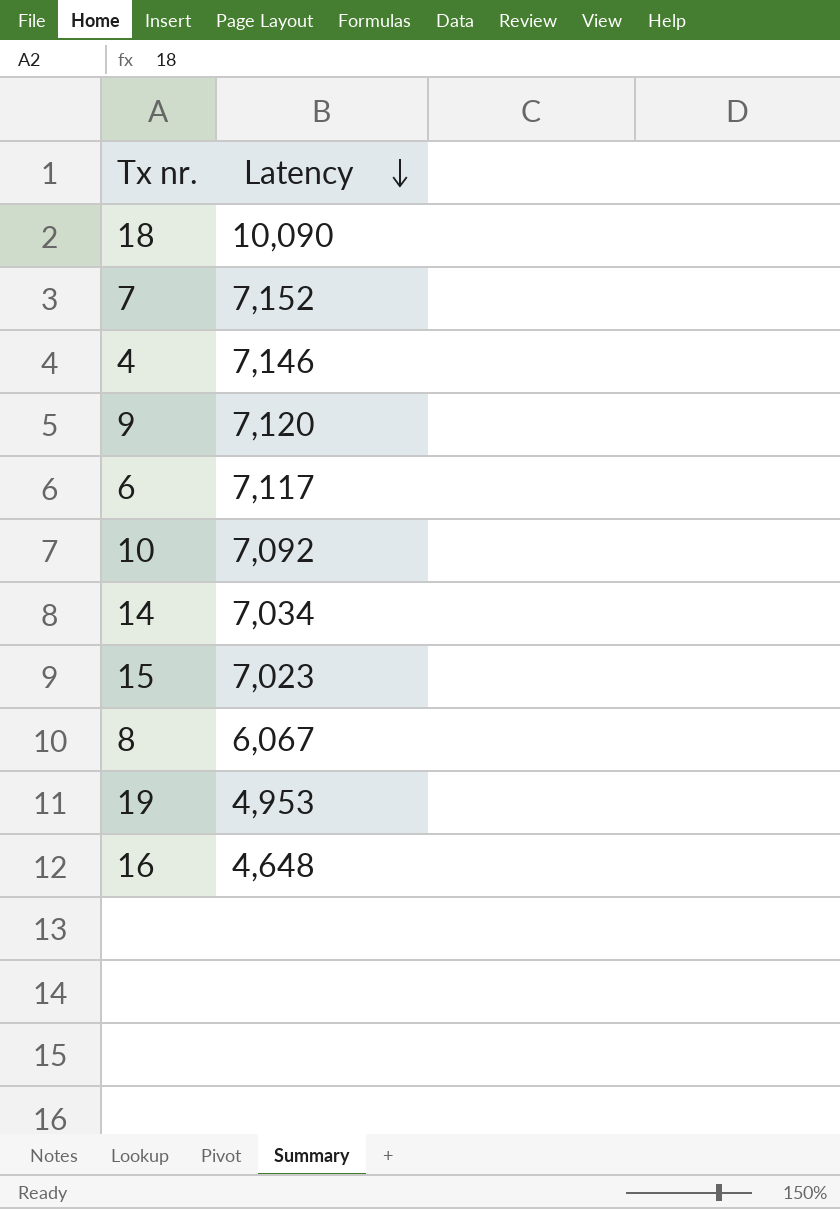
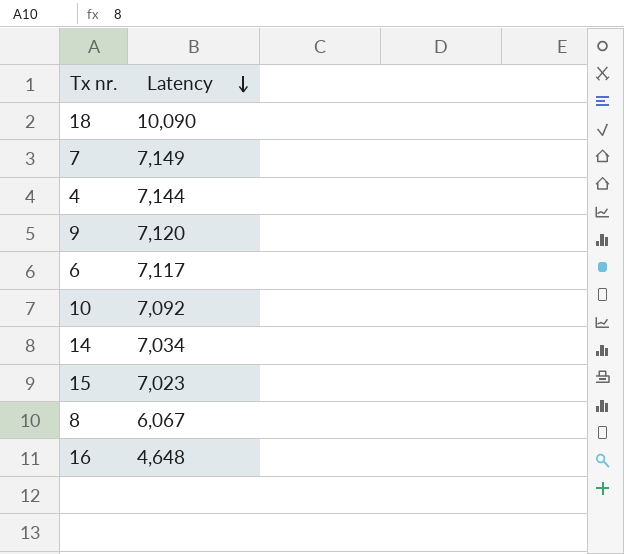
row 19: 4,953 -> none
7 | Latency: 7,152 -> 7,149
4 | Latency: 7,146 -> 7,144

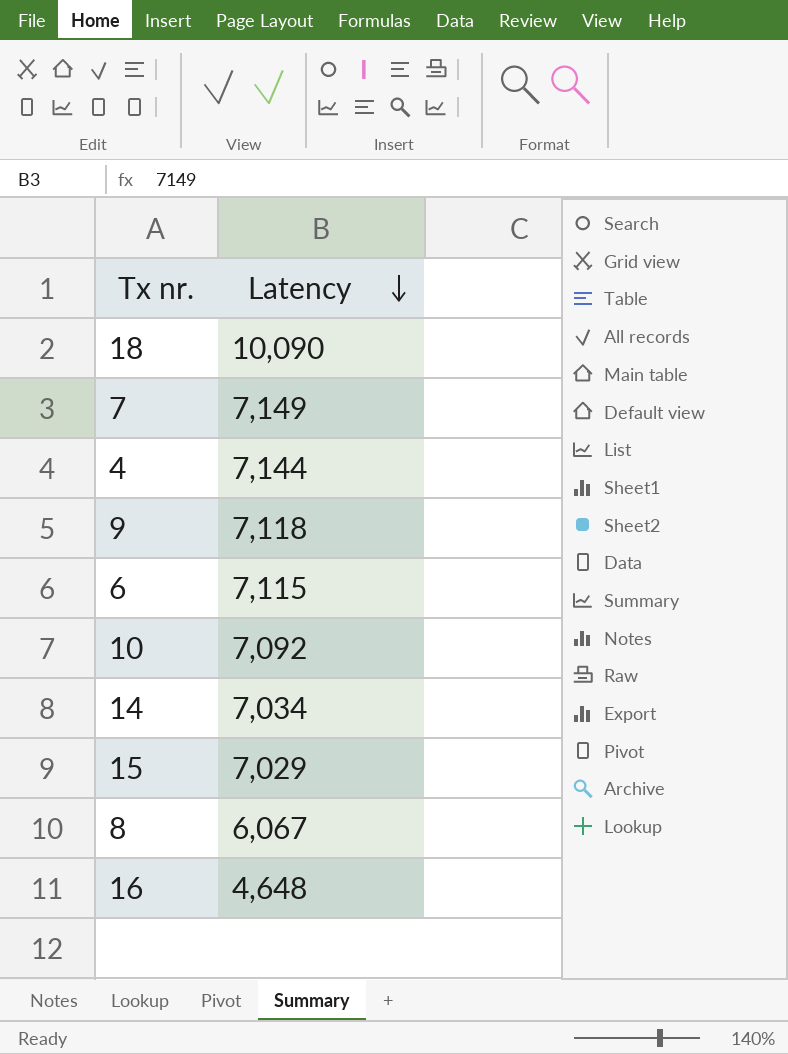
9 | Latency: 7,120 -> 7,118
6 | Latency: 7,117 -> 7,115
15 | Latency: 7,023 -> 7,029

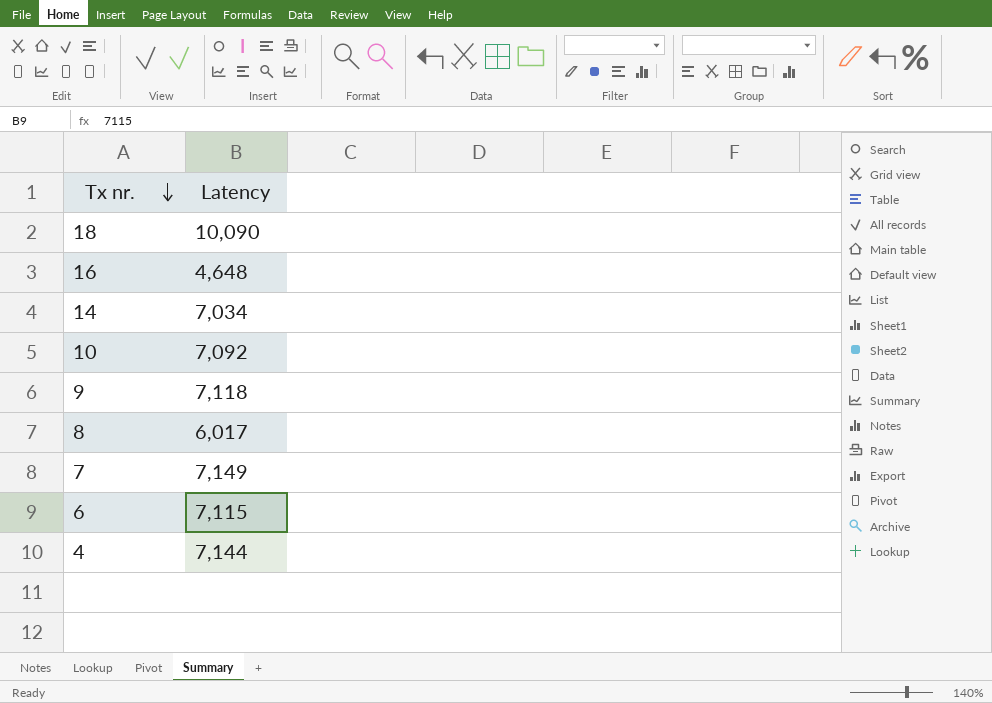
row order: Latency descending -> Tx nr. descending
row 15: 7,029 -> none
8 | Latency: 6,067 -> 6,017

